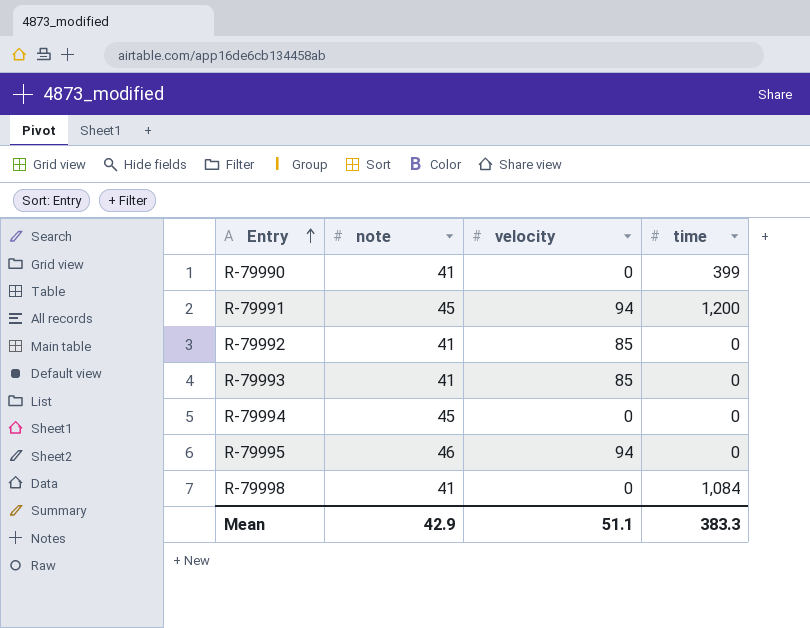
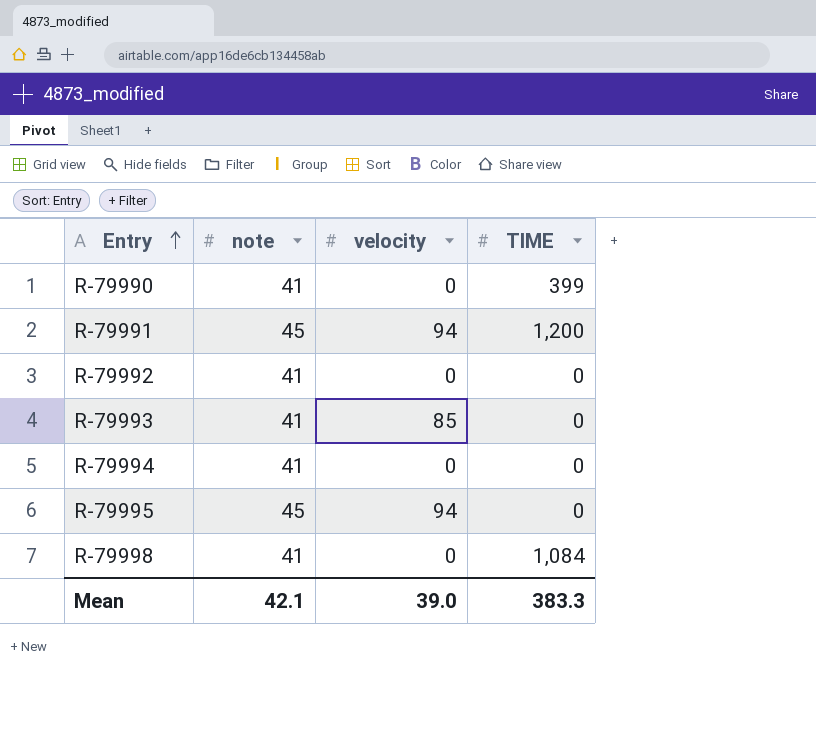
column name: time -> TIME
R-79992 | velocity: 85 -> 0
R-79994 | note: 45 -> 41
R-79995 | note: 46 -> 45
Mean | note: 42.9 -> 42.1
Mean | velocity: 51.1 -> 39.0

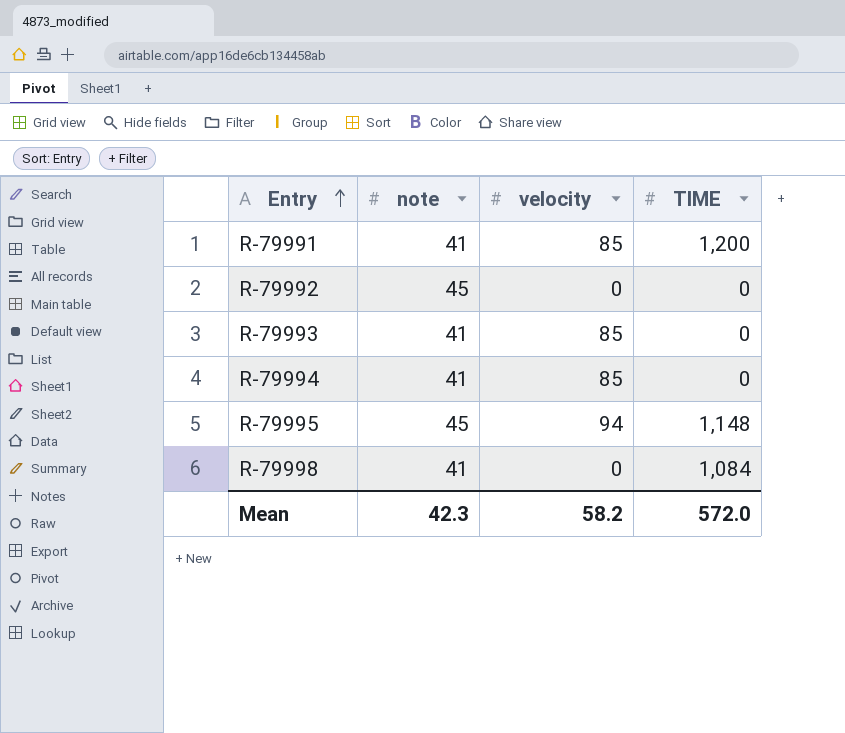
row R-79990: 41 | 0 | 399 -> none
R-79991 | note: 45 -> 41
R-79991 | velocity: 94 -> 85
R-79992 | note: 41 -> 45
R-79994 | velocity: 0 -> 85
R-79995 | TIME: 0 -> 1,148
Mean | note: 42.1 -> 42.3
Mean | velocity: 39.0 -> 58.2
Mean | TIME: 383.3 -> 572.0

